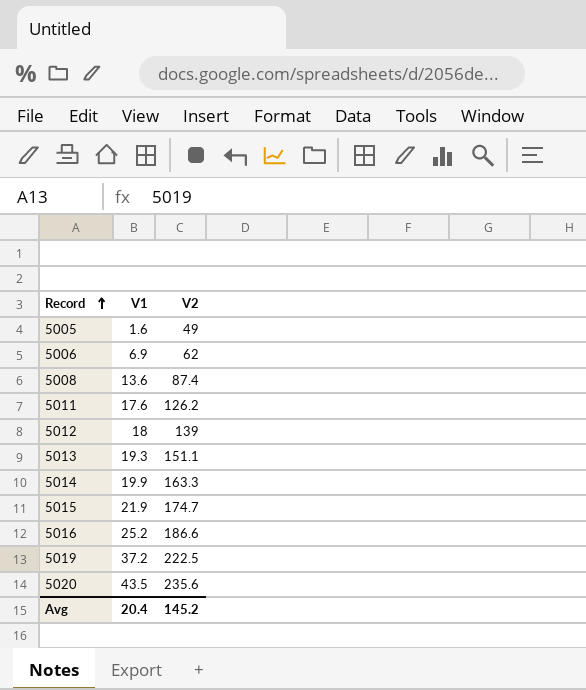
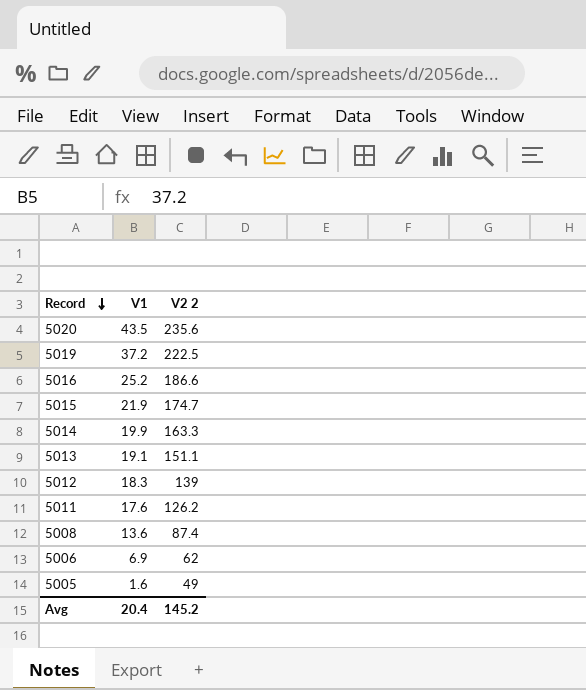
row order: Record ascending -> Record descending
column name: V2 -> V2 2
5013 | V1: 19.3 -> 19.1
5012 | V1: 18 -> 18.3

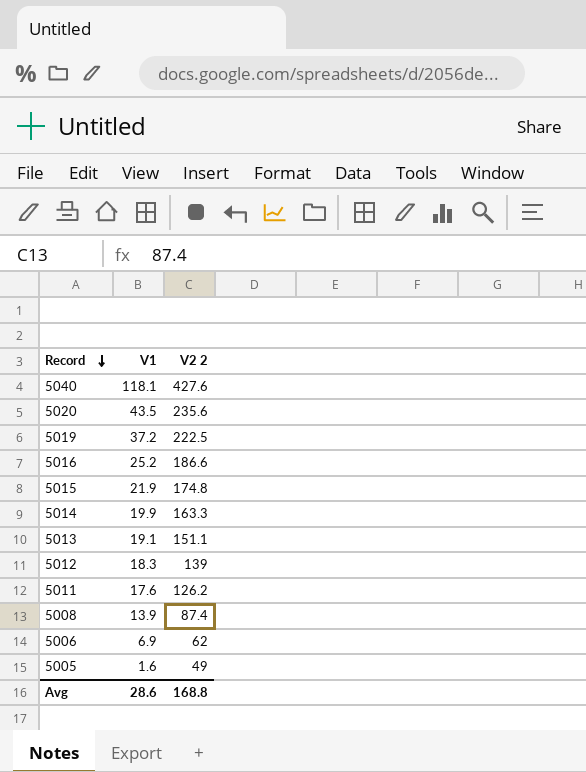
row 5040: none -> 118.1 | 427.6
5015 | V2 2: 174.7 -> 174.8
5008 | V1: 13.6 -> 13.9
Avg | V1: 20.4 -> 28.6
Avg | V2 2: 145.2 -> 168.8

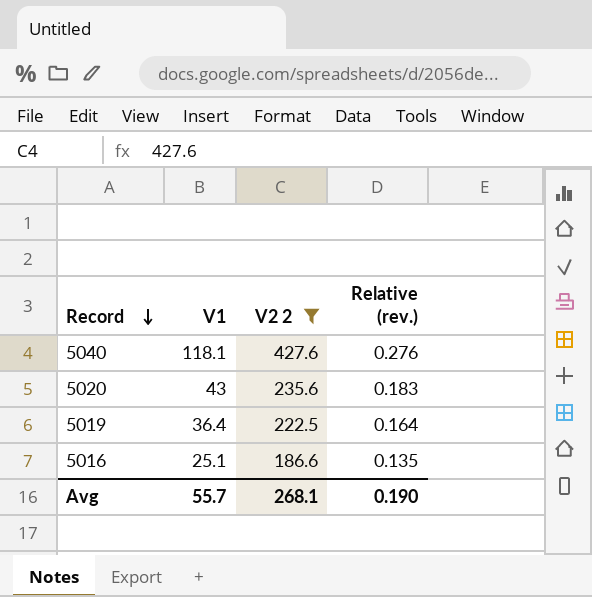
filter: none -> V2 2 >= 186.6
column Relative (rev.) | formula: none -> [V1] / [V2 2]
5020 | V1: 43.5 -> 43
5019 | V1: 37.2 -> 36.4
5016 | V1: 25.2 -> 25.1
Avg | V1: 28.6 -> 55.7
Avg | V2 2: 168.8 -> 268.1

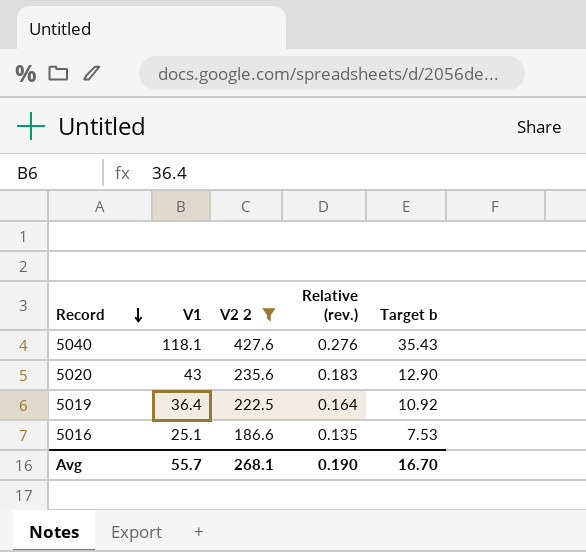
column Target b | formula: none -> [V1] * 0.3

